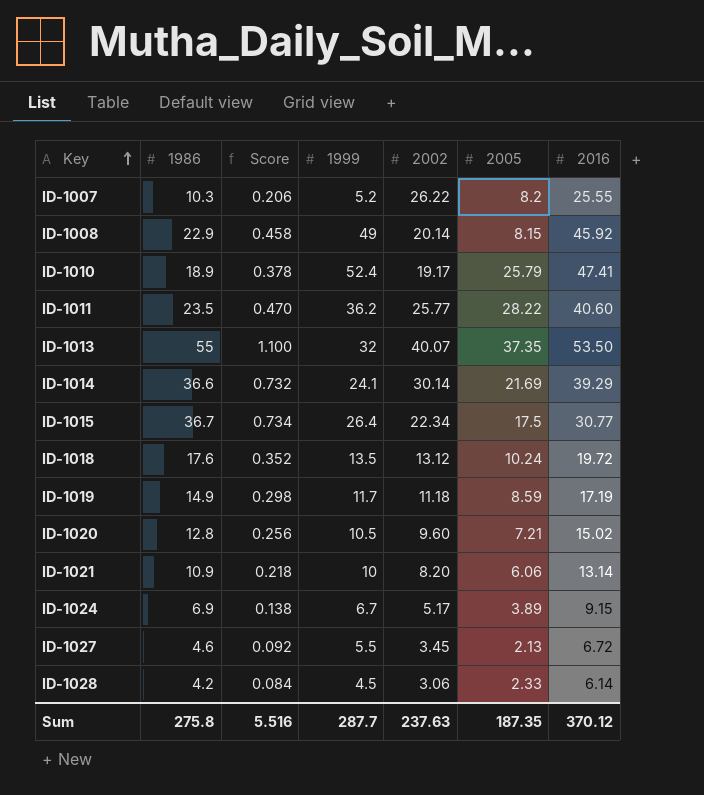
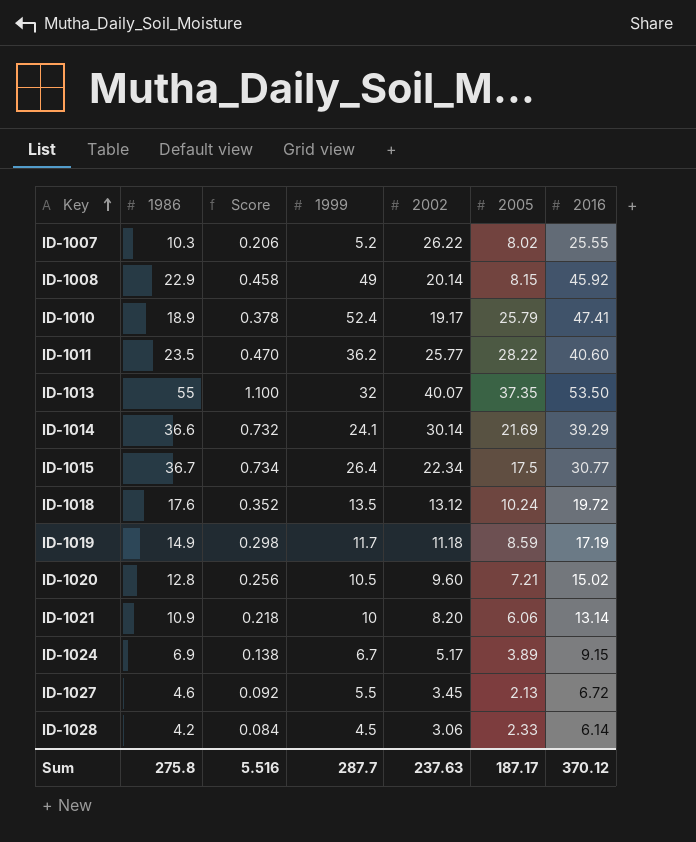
ID-1007 | 2005: 8.2 -> 8.02
Sum | 2005: 187.35 -> 187.17

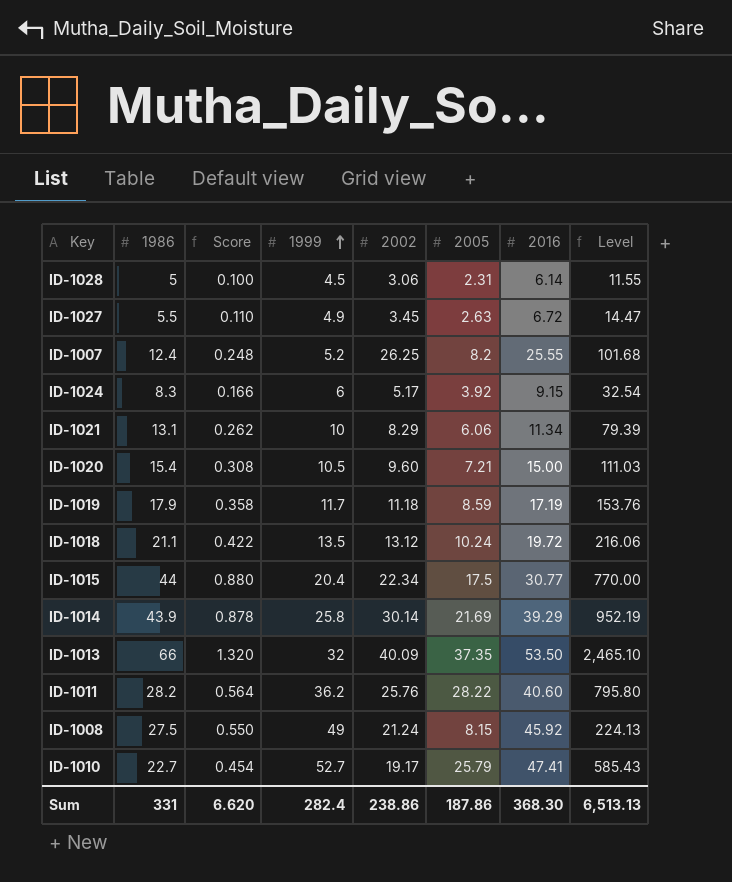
row order: Key ascending -> 1999 ascending
column Level | formula: none -> [1986] * [2005]
ID-1028 | 1986: 4.2 -> 5
ID-1028 | Score: 0.084 -> 0.100
ID-1028 | 2005: 2.33 -> 2.31
ID-1027 | 1986: 4.6 -> 5.5
ID-1027 | Score: 0.092 -> 0.110
ID-1027 | 1999: 5.5 -> 4.9
ID-1027 | 2005: 2.13 -> 2.63
ID-1007 | 1986: 10.3 -> 12.4
ID-1007 | Score: 0.206 -> 0.248
ID-1007 | 2002: 26.22 -> 26.25
ID-1007 | 2005: 8.02 -> 8.2
ID-1024 | 1986: 6.9 -> 8.3
ID-1024 | Score: 0.138 -> 0.166
ID-1024 | 1999: 6.7 -> 6
ID-1024 | 2005: 3.89 -> 3.92
ID-1021 | 1986: 10.9 -> 13.1
ID-1021 | Score: 0.218 -> 0.262
ID-1021 | 2002: 8.20 -> 8.29
ID-1021 | 2016: 13.14 -> 11.34
ID-1020 | 1986: 12.8 -> 15.4
ID-1020 | Score: 0.256 -> 0.308
ID-1020 | 2016: 15.02 -> 15.00
ID-1019 | 1986: 14.9 -> 17.9
ID-1019 | Score: 0.298 -> 0.358
ID-1018 | 1986: 17.6 -> 21.1
ID-1018 | Score: 0.352 -> 0.422
ID-1015 | 1986: 36.7 -> 44
ID-1015 | Score: 0.734 -> 0.880
ID-1015 | 1999: 26.4 -> 20.4
ID-1014 | 1986: 36.6 -> 43.9
ID-1014 | Score: 0.732 -> 0.878
ID-1014 | 1999: 24.1 -> 25.8
ID-1013 | 1986: 55 -> 66
ID-1013 | Score: 1.100 -> 1.320
ID-1013 | 2002: 40.07 -> 40.09
ID-1011 | 1986: 23.5 -> 28.2
ID-1011 | Score: 0.470 -> 0.564
ID-1011 | 2002: 25.77 -> 25.76
ID-1008 | 1986: 22.9 -> 27.5
ID-1008 | Score: 0.458 -> 0.550
ID-1008 | 2002: 20.14 -> 21.24
ID-1010 | 1986: 18.9 -> 22.7
ID-1010 | Score: 0.378 -> 0.454
ID-1010 | 1999: 52.4 -> 52.7
Sum | 1986: 275.8 -> 331
Sum | Score: 5.516 -> 6.620
Sum | 1999: 287.7 -> 282.4
Sum | 2002: 237.63 -> 238.86
Sum | 2005: 187.17 -> 187.86
Sum | 2016: 370.12 -> 368.30

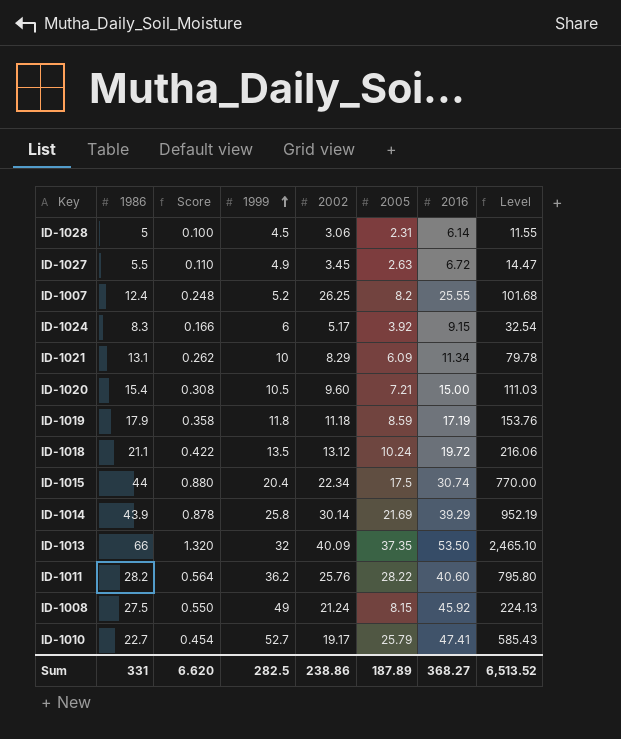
ID-1021 | 2005: 6.06 -> 6.09
ID-1021 | Level: 79.39 -> 79.78
ID-1019 | 1999: 11.7 -> 11.8
ID-1015 | 2016: 30.77 -> 30.74
Sum | 1999: 282.4 -> 282.5
Sum | 2005: 187.86 -> 187.89
Sum | 2016: 368.30 -> 368.27
Sum | Level: 6,513.13 -> 6,513.52

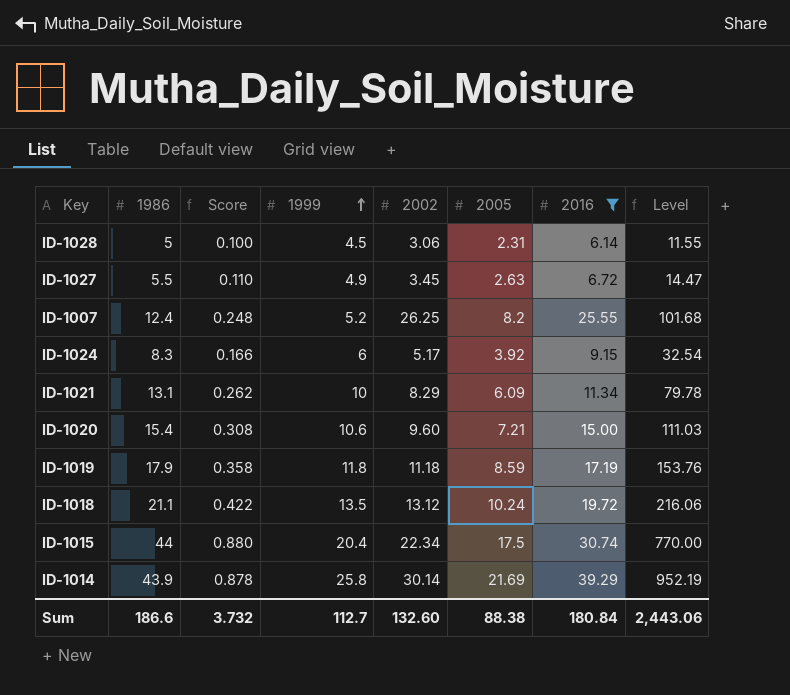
filter: none -> 2016 <= 39.29
ID-1020 | 1999: 10.5 -> 10.6
Sum | 1986: 331 -> 186.6
Sum | Score: 6.620 -> 3.732
Sum | 1999: 282.5 -> 112.7
Sum | 2002: 238.86 -> 132.60
Sum | 2005: 187.89 -> 88.38
Sum | 2016: 368.27 -> 180.84
Sum | Level: 6,513.52 -> 2,443.06

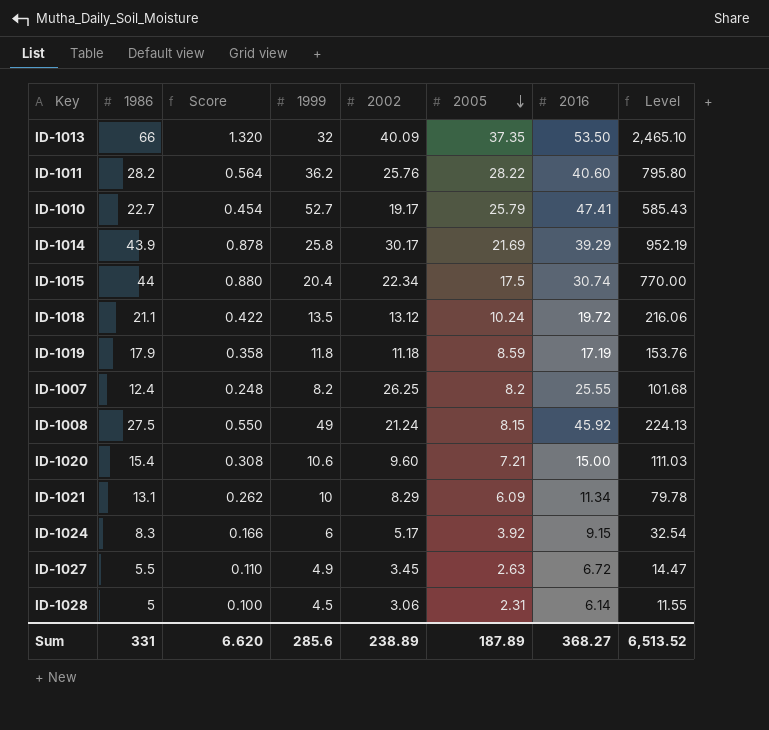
filter: 2016 <= 39.29 -> none
row order: 1999 ascending -> 2005 descending
ID-1014 | 2002: 30.14 -> 30.17
ID-1007 | 1999: 5.2 -> 8.2
Sum | 1986: 186.6 -> 331
Sum | Score: 3.732 -> 6.620
Sum | 1999: 112.7 -> 285.6
Sum | 2002: 132.60 -> 238.89
Sum | 2005: 88.38 -> 187.89
Sum | 2016: 180.84 -> 368.27
Sum | Level: 2,443.06 -> 6,513.52

